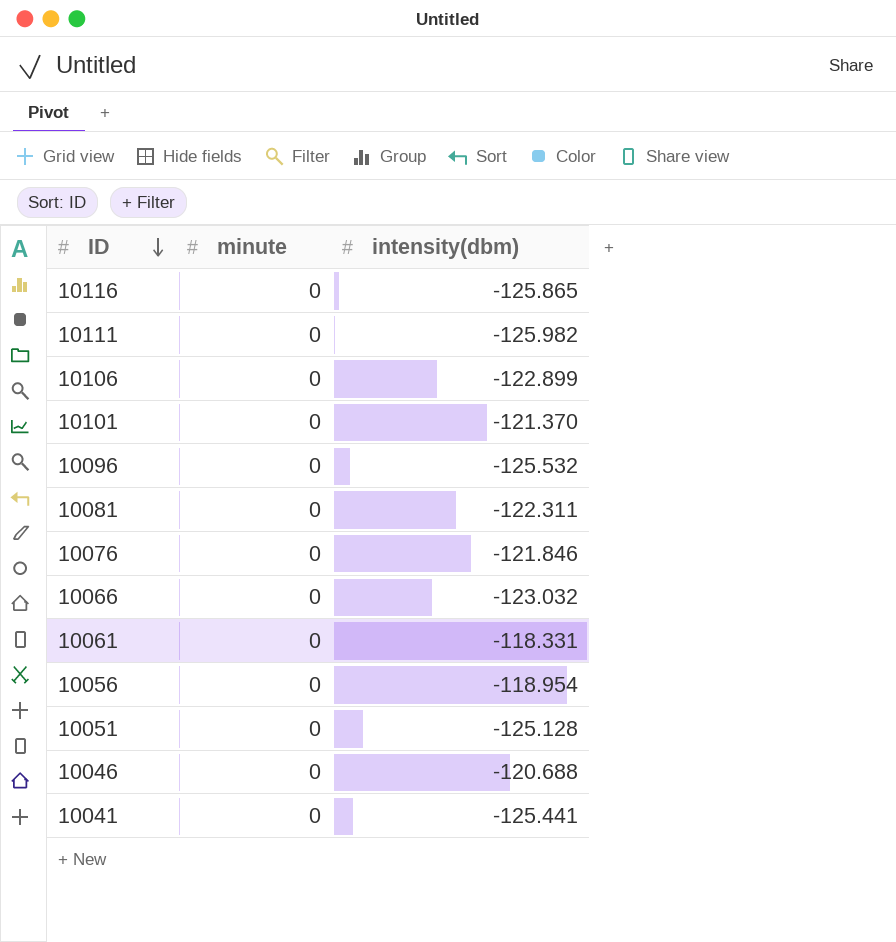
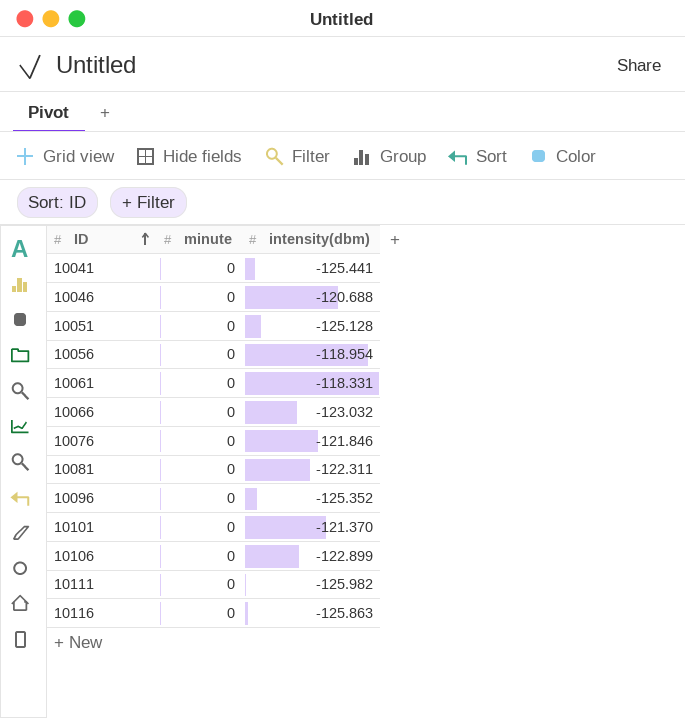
row order: ID descending -> ID ascending
10096 | intensity(dbm): -125.532 -> -125.352
10116 | intensity(dbm): -125.865 -> -125.863

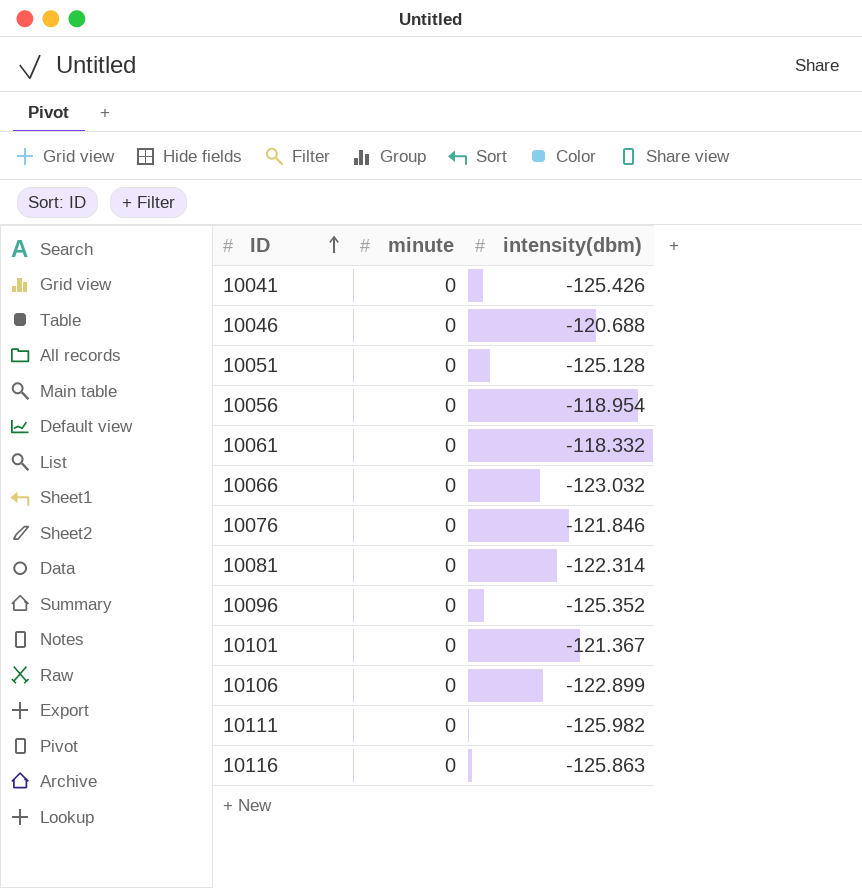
10041 | intensity(dbm): -125.441 -> -125.426
10061 | intensity(dbm): -118.331 -> -118.332
10081 | intensity(dbm): -122.311 -> -122.314
10101 | intensity(dbm): -121.370 -> -121.367

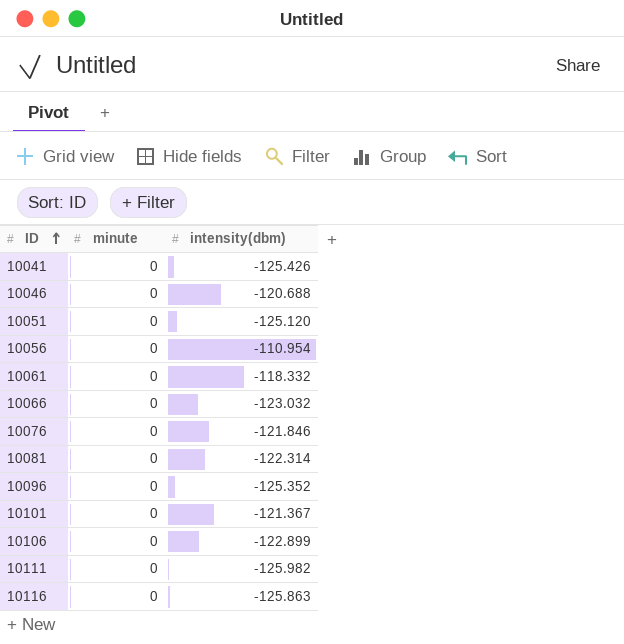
10051 | intensity(dbm): -125.128 -> -125.120
10056 | intensity(dbm): -118.954 -> -110.954

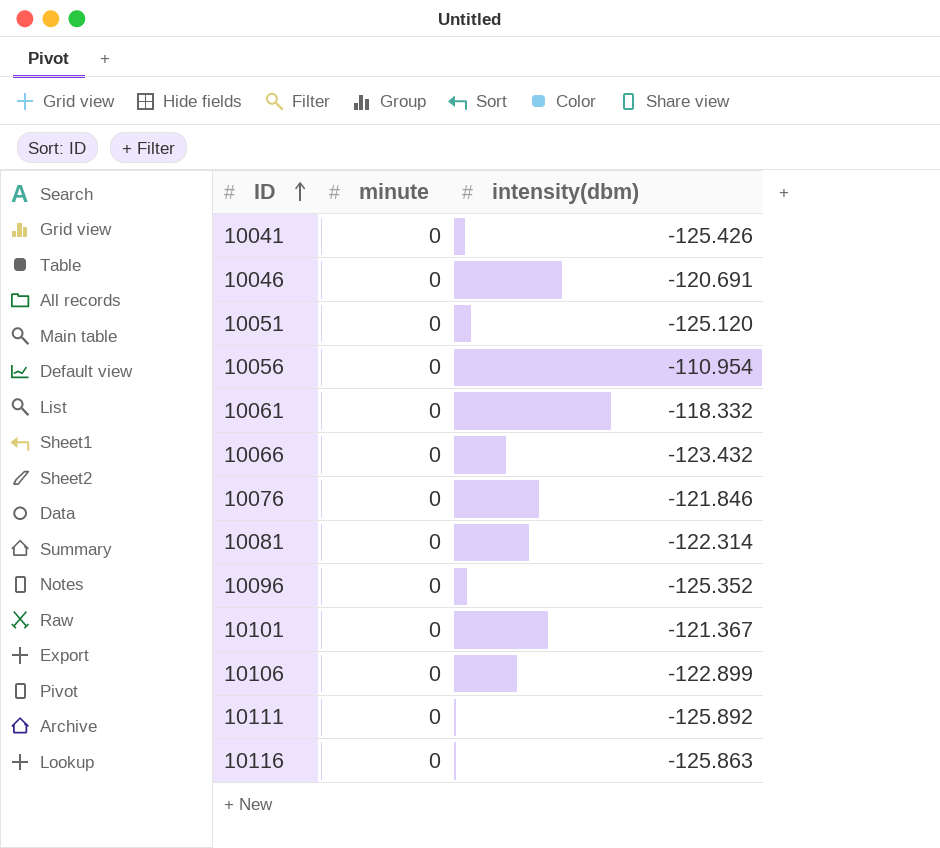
10046 | intensity(dbm): -120.688 -> -120.691
10066 | intensity(dbm): -123.032 -> -123.432
10111 | intensity(dbm): -125.982 -> -125.892

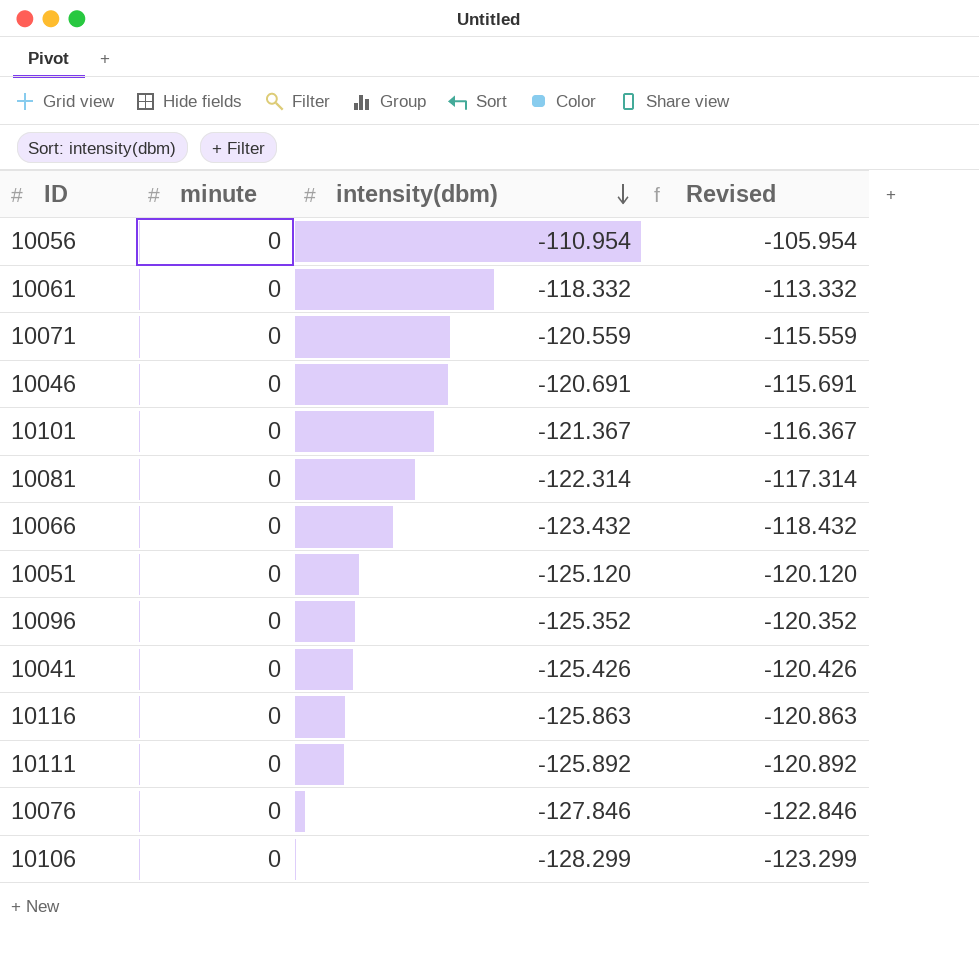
row order: ID ascending -> intensity(dbm) descending
column Revised | formula: none -> [intensity(dbm)] + 5
row 10071: none -> 0 | -120.559 | -115.559
10076 | intensity(dbm): -121.846 -> -127.846
10106 | intensity(dbm): -122.899 -> -128.299

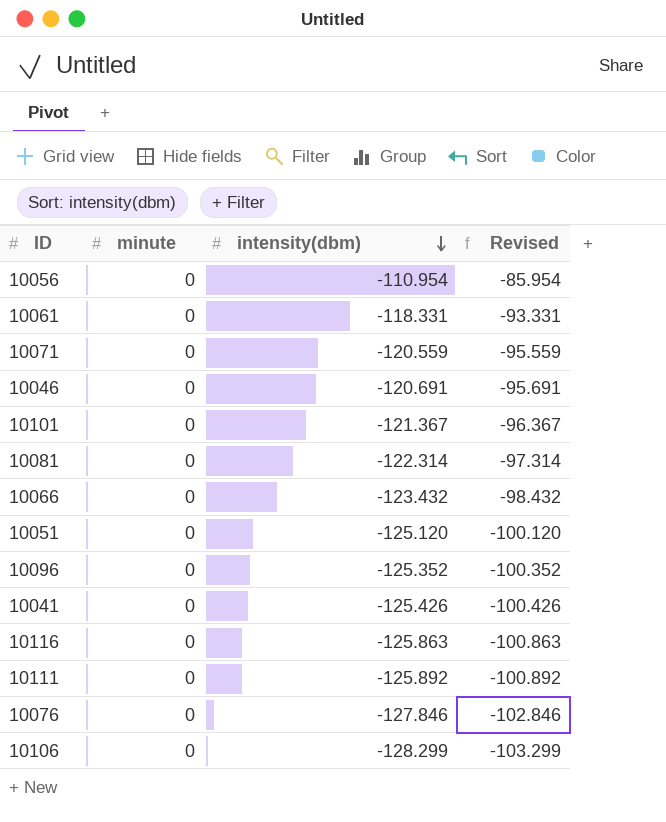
column Revised | formula: [intensity(dbm)] + 5 -> [intensity(dbm)] + 25
10061 | intensity(dbm): -118.332 -> -118.331

